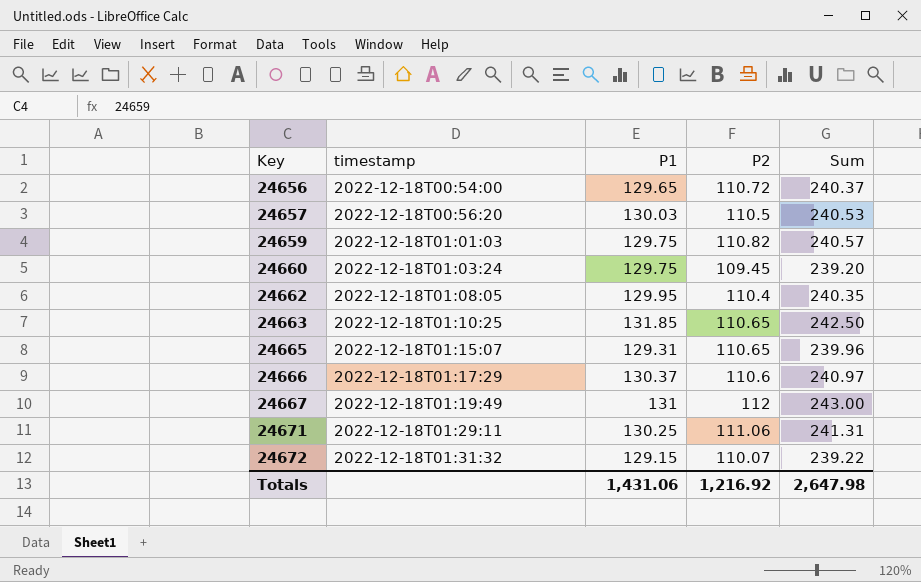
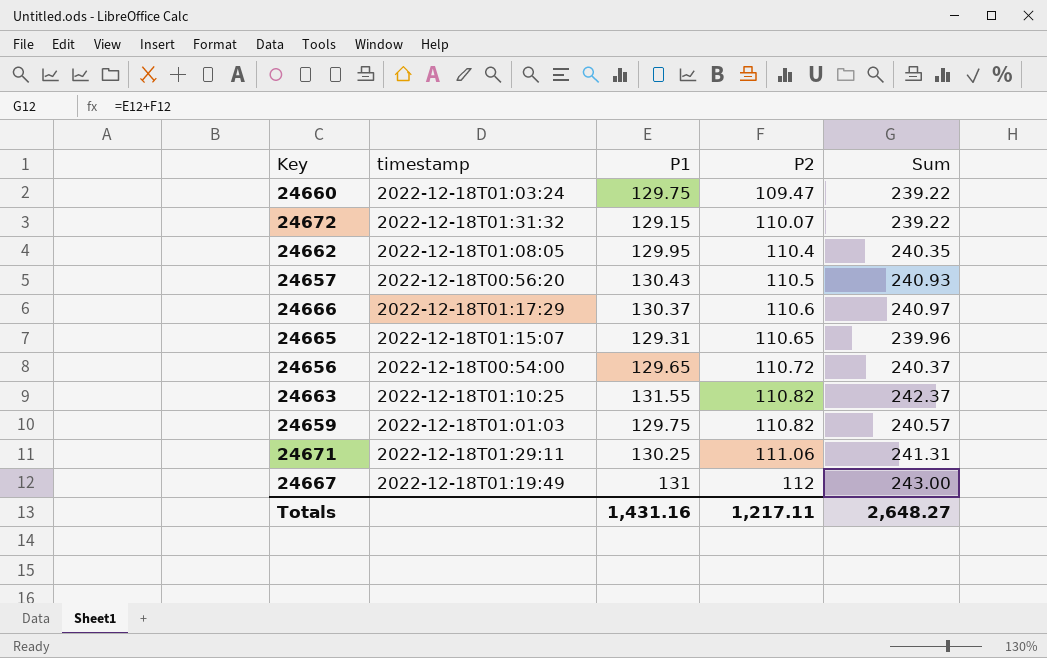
row order: Key ascending -> P2 ascending
24660 | P2: 109.45 -> 109.47
24660 | Sum: 239.20 -> 239.22
24657 | P1: 130.03 -> 130.43
24657 | Sum: 240.53 -> 240.93
24663 | P1: 131.85 -> 131.55
24663 | P2: 110.65 -> 110.82
24663 | Sum: 242.50 -> 242.37
Totals | P1: 1,431.06 -> 1,431.16
Totals | P2: 1,216.92 -> 1,217.11
Totals | Sum: 2,647.98 -> 2,648.27

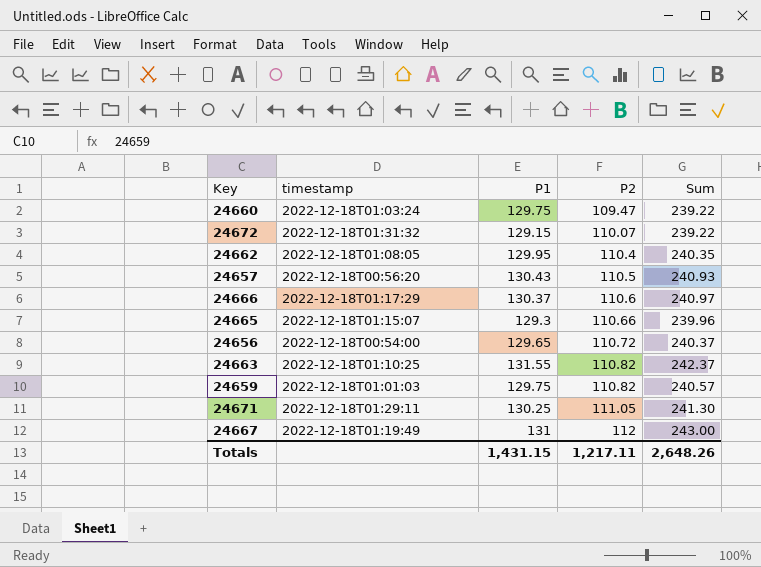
24665 | P1: 129.31 -> 129.3
24665 | P2: 110.65 -> 110.66
24671 | P2: 111.06 -> 111.05
24671 | Sum: 241.31 -> 241.30
Totals | P1: 1,431.16 -> 1,431.15
Totals | Sum: 2,648.27 -> 2,648.26

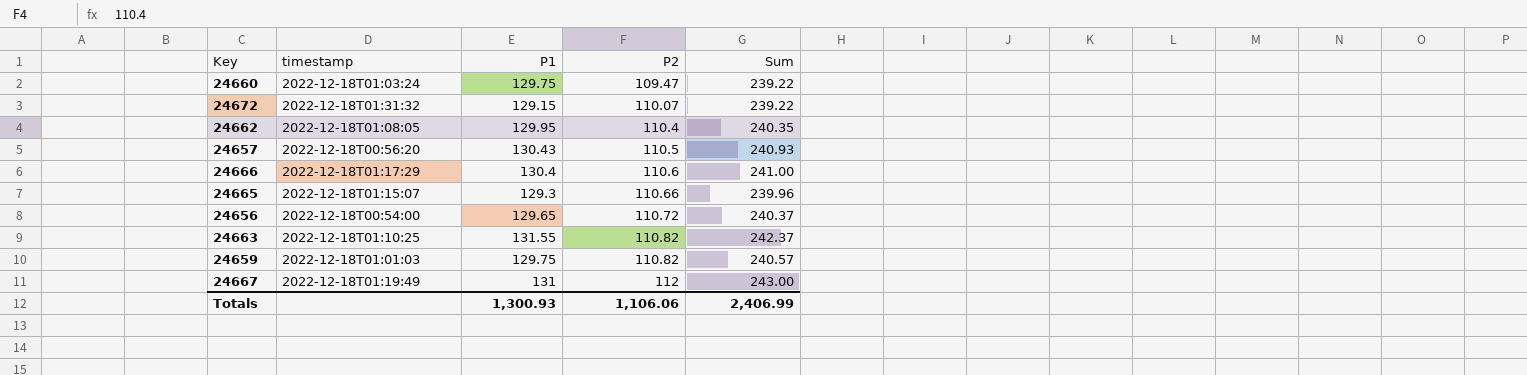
row 24671: 2022-12-18T01:29:11 | 130.25 | 111.05 | 241.30 -> none
24666 | P1: 130.37 -> 130.4
24666 | Sum: 240.97 -> 241.00
Totals | P1: 1,431.15 -> 1,300.93
Totals | P2: 1,217.11 -> 1,106.06
Totals | Sum: 2,648.26 -> 2,406.99

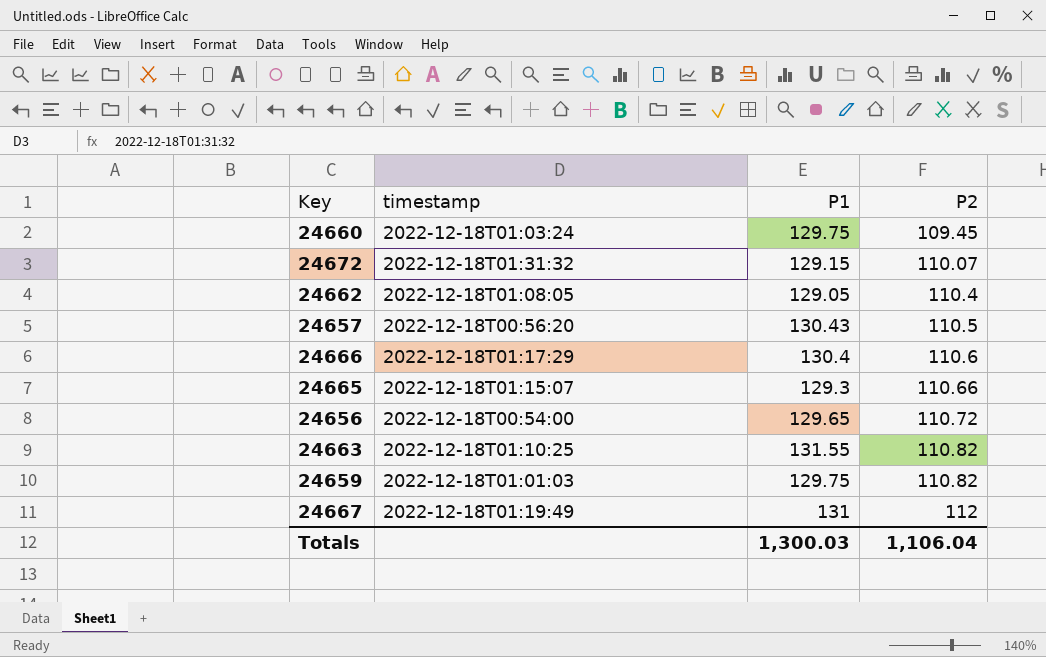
column Sum | formula: [P1] + [P2] -> none
24660 | P2: 109.47 -> 109.45
24662 | P1: 129.95 -> 129.05
Totals | P1: 1,300.93 -> 1,300.03
Totals | P2: 1,106.06 -> 1,106.04

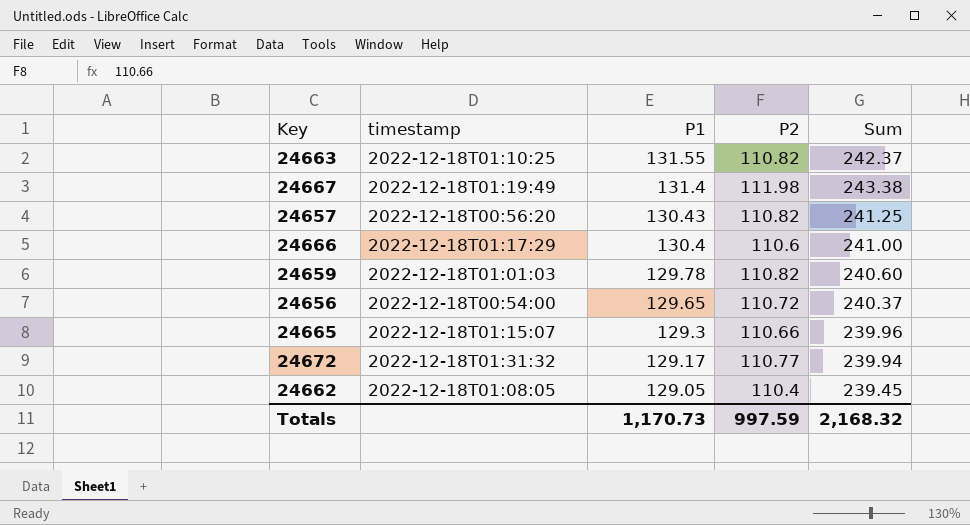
row order: P2 ascending -> P1 descending
column Sum | formula: none -> [P1] + [P2]
row 24660: 2022-12-18T01:03:24 | 129.75 | 109.45 -> none
24667 | P1: 131 -> 131.4
24667 | P2: 112 -> 111.98
24657 | P2: 110.5 -> 110.82
24659 | P1: 129.75 -> 129.78
24672 | P1: 129.15 -> 129.17
24672 | P2: 110.07 -> 110.77
Totals | P1: 1,300.03 -> 1,170.73
Totals | P2: 1,106.04 -> 997.59

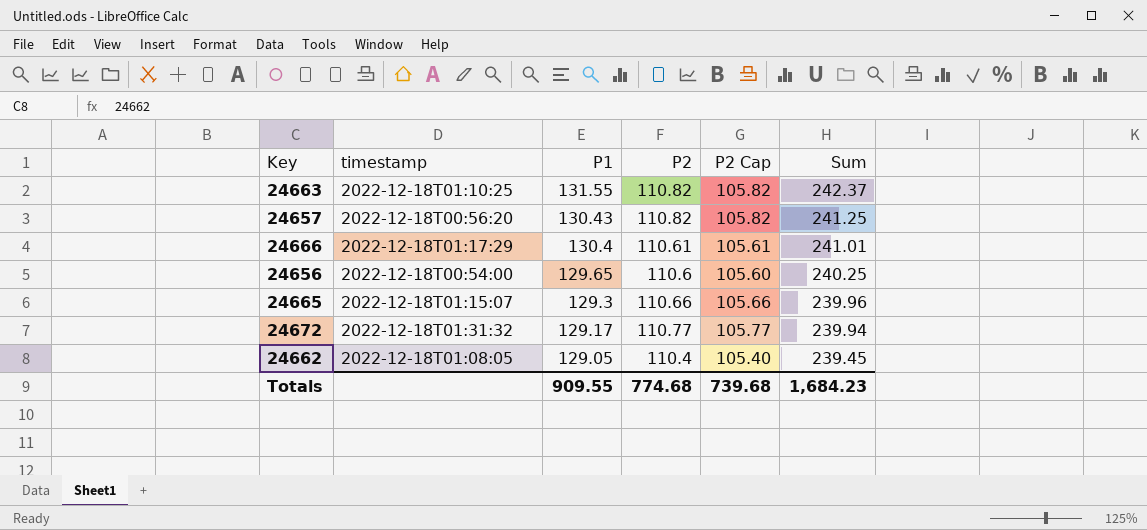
column P2 Cap | formula: none -> [P2] - 5
row 24667: 2022-12-18T01:19:49 | 131.4 | 111.98 | 243.38 -> none
row 24659: 2022-12-18T01:01:03 | 129.78 | 110.82 | 240.60 -> none
24666 | P2: 110.6 -> 110.61
24666 | Sum: 241.00 -> 241.01
24656 | P2: 110.72 -> 110.6
24656 | Sum: 240.37 -> 240.25
Totals | P1: 1,170.73 -> 909.55
Totals | P2: 997.59 -> 774.68
Totals | Sum: 2,168.32 -> 1,684.23

